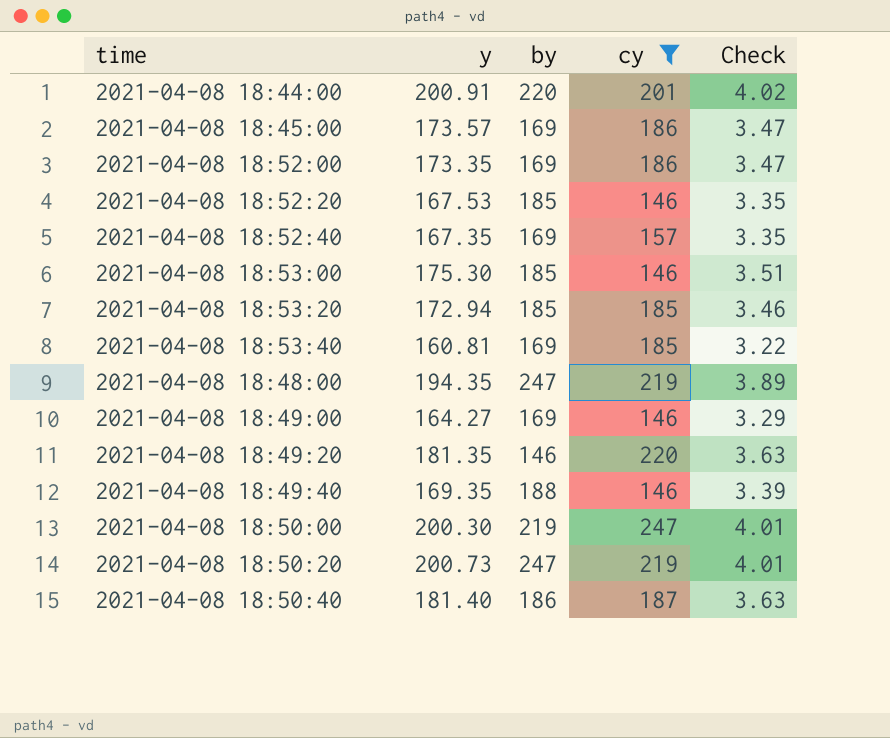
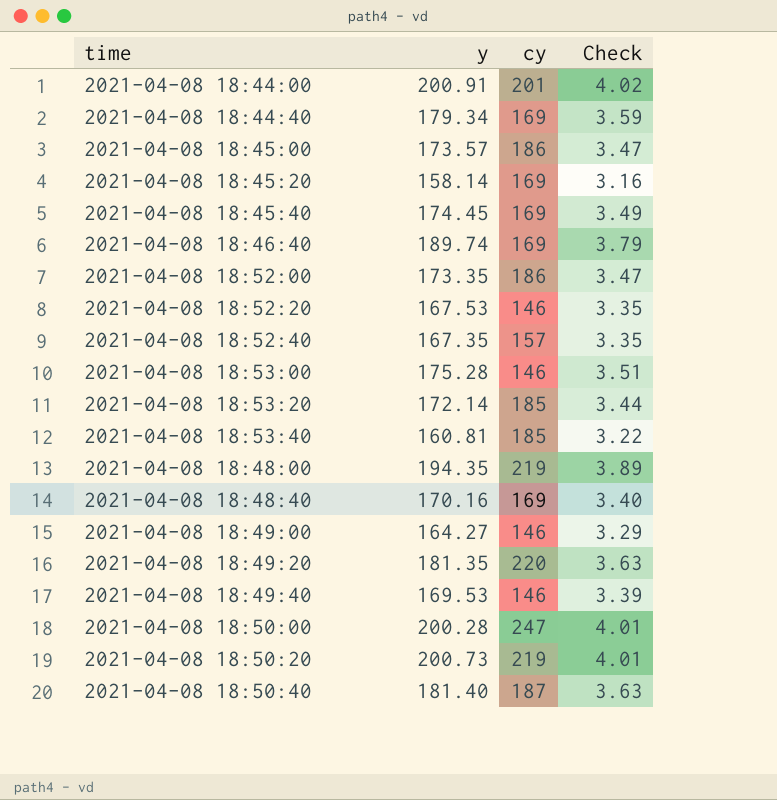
filter: cy != 169 -> none
column by | position: 3 -> none
2021-04-08 18:53:00 | y: 175.30 -> 175.28
2021-04-08 18:53:20 | y: 172.94 -> 172.14
2021-04-08 18:53:20 | Check: 3.46 -> 3.44
2021-04-08 18:49:40 | y: 169.35 -> 169.53
2021-04-08 18:50:00 | y: 200.30 -> 200.28

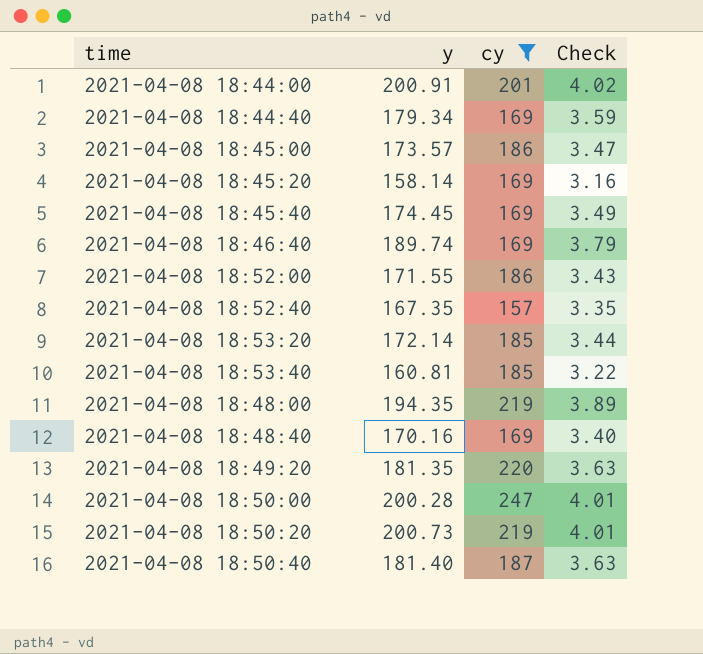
filter: none -> cy != 146
2021-04-08 18:52:00 | y: 173.35 -> 171.55
2021-04-08 18:52:00 | Check: 3.47 -> 3.43

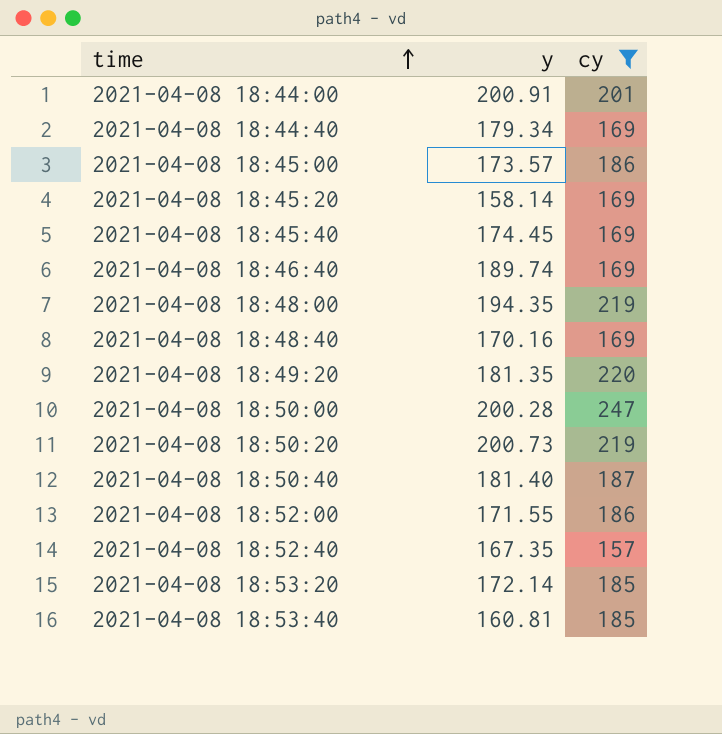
row order: none -> time ascending
column Check | formula: [y] * 0.02 -> none

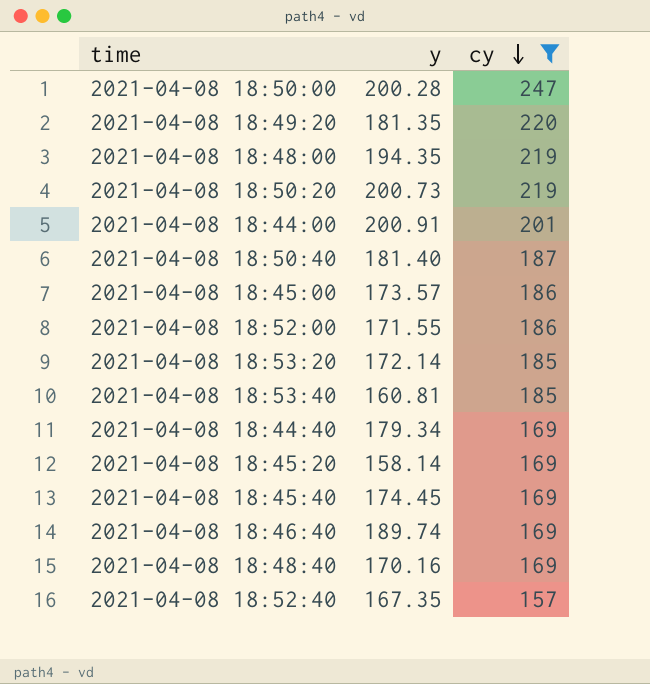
row order: time ascending -> cy descending

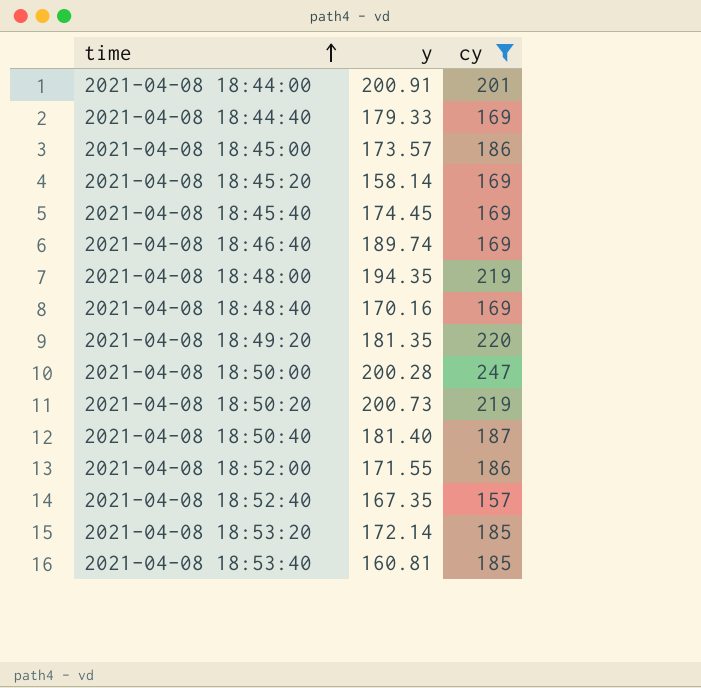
row order: cy descending -> time ascending
2021-04-08 18:44:40 | y: 179.34 -> 179.33

